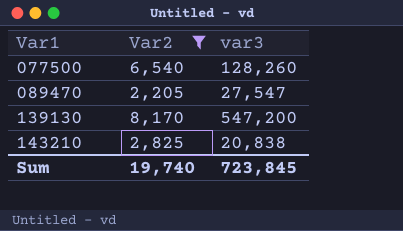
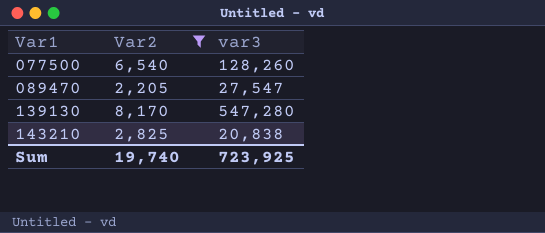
139130 | var3: 547,200 -> 547,280
Sum | var3: 723,845 -> 723,925

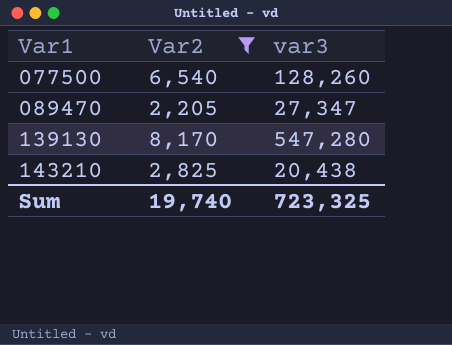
089470 | var3: 27,547 -> 27,347
143210 | var3: 20,838 -> 20,438
Sum | var3: 723,925 -> 723,325

